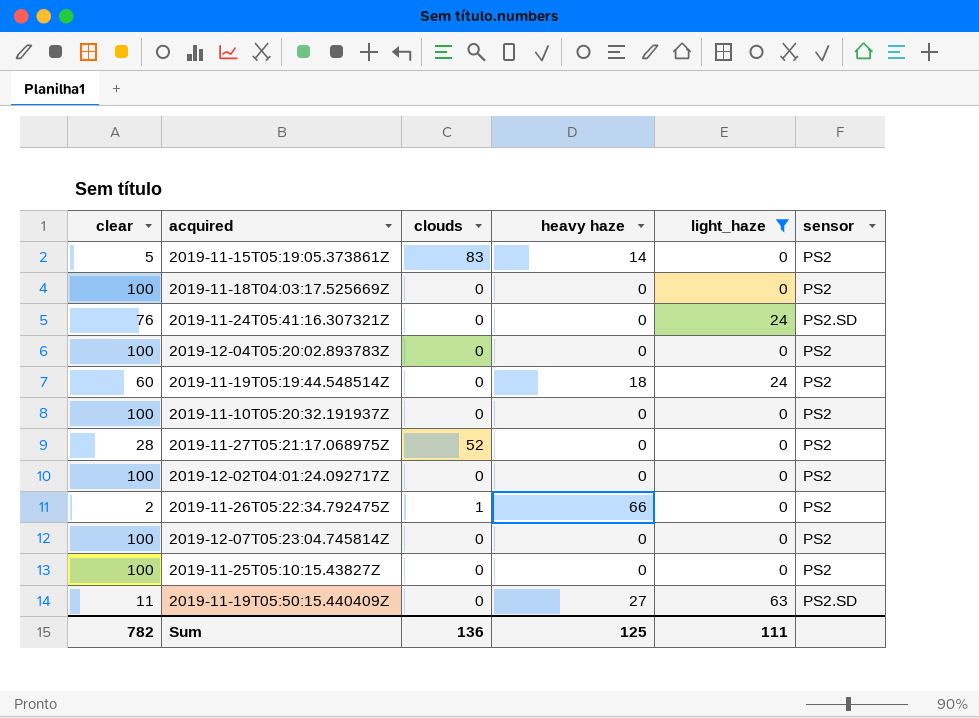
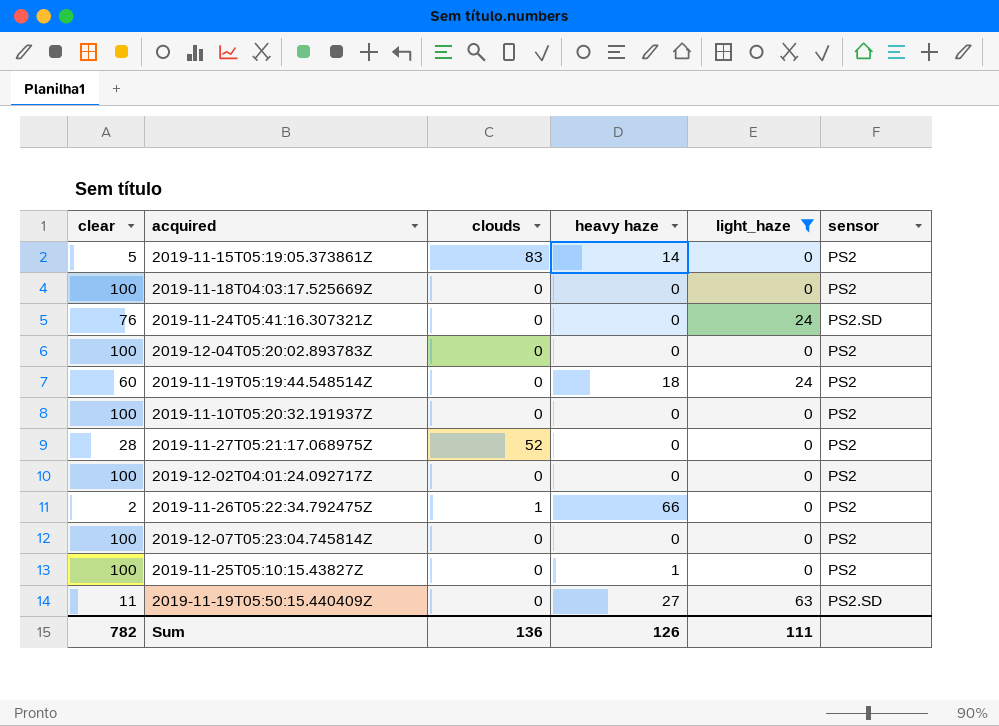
2019-11-25T05:10:15.43827Z | heavy haze: 0 -> 1
Sum | heavy haze: 125 -> 126

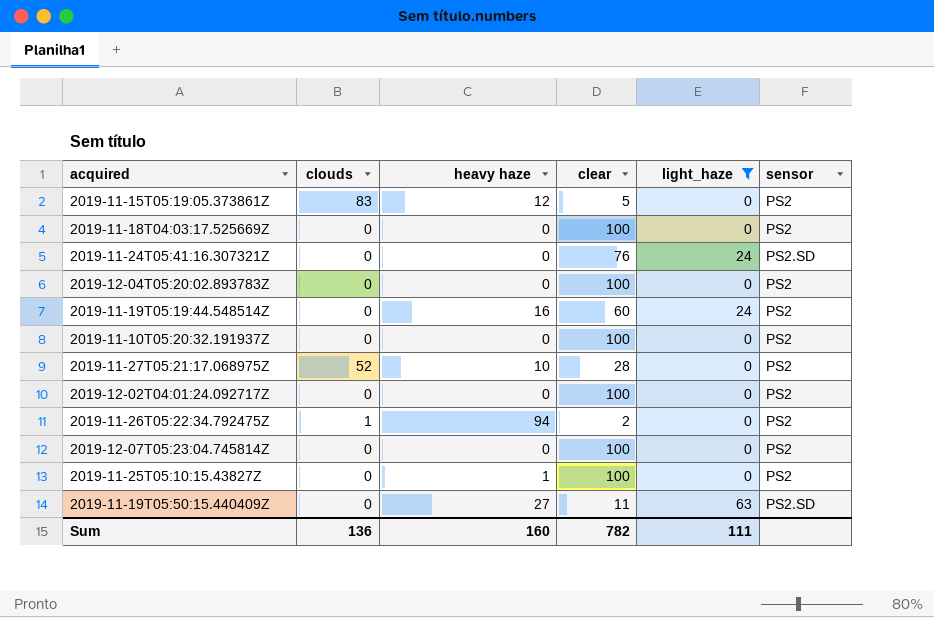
column clear | position: 1 -> 4
2019-11-15T05:19:05.373861Z | heavy haze: 14 -> 12
2019-11-19T05:19:44.548514Z | heavy haze: 18 -> 16
2019-11-27T05:21:17.068975Z | heavy haze: 0 -> 10
2019-11-26T05:22:34.792475Z | heavy haze: 66 -> 94
Sum | heavy haze: 126 -> 160

